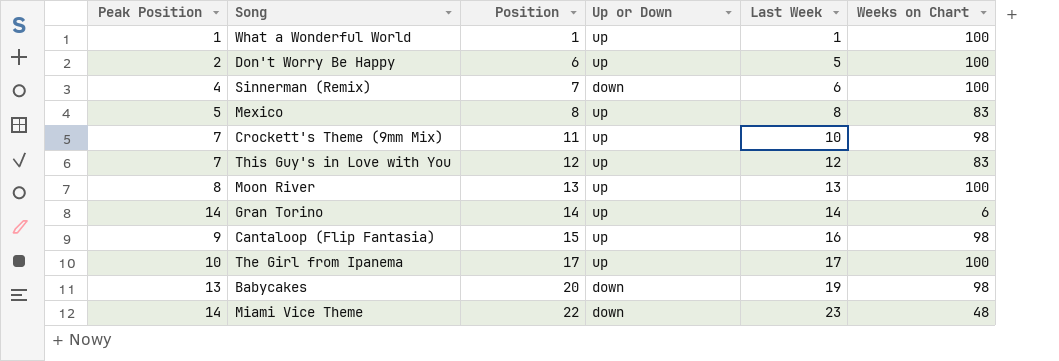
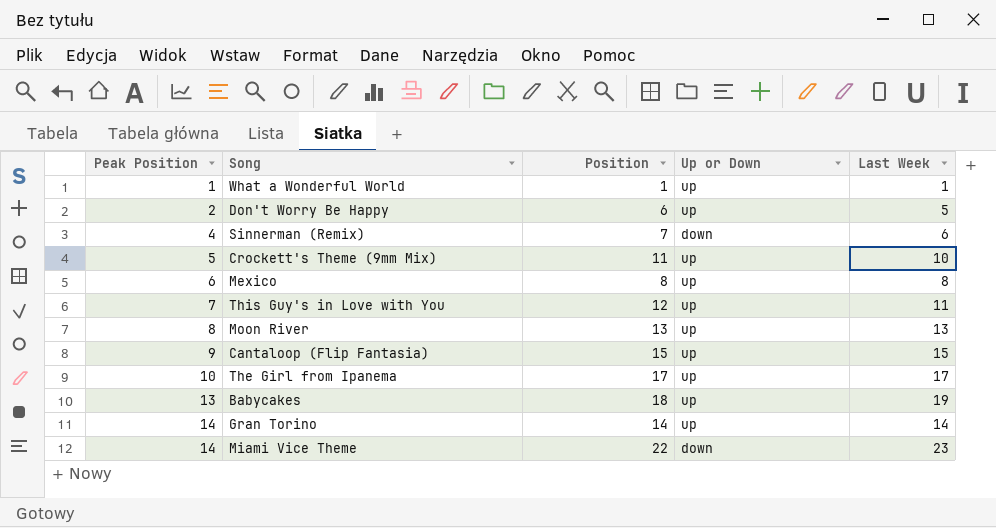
row order: Position ascending -> Peak Position ascending
column Weeks on Chart | position: 6 -> none
Crockett's Theme (9mm Mix) | Peak Position: 7 -> 5
Mexico | Peak Position: 5 -> 6
This Guy's in Love with You | Last Week: 12 -> 11
Cantaloop (Flip Fantasia) | Last Week: 16 -> 15
Babycakes | Position: 20 -> 18
Babycakes | Up or Down: down -> up

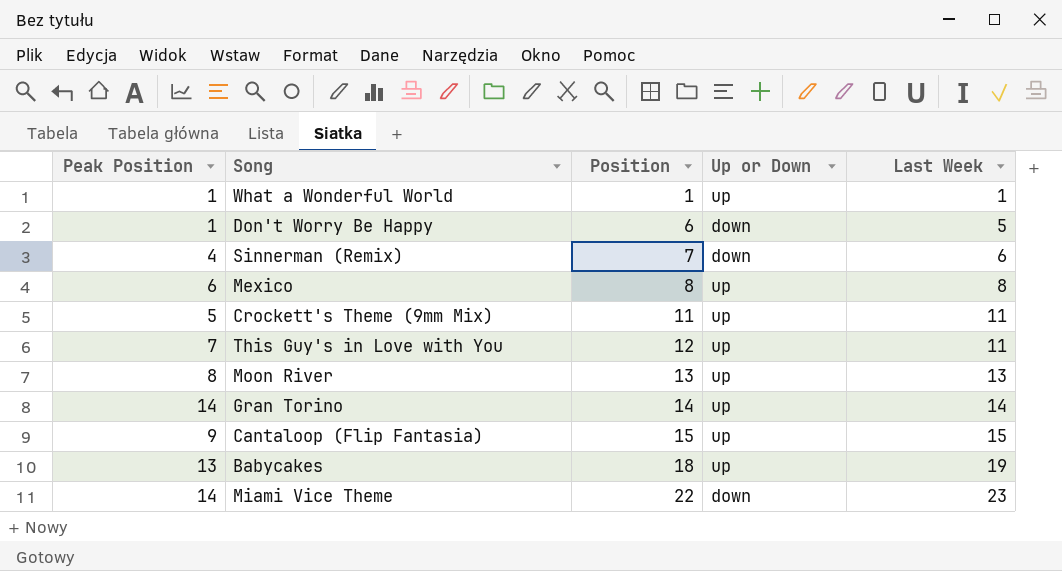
row order: Peak Position ascending -> Position ascending
row The Girl from Ipanema: 10 | 17 | up | 17 -> none
Don't Worry Be Happy | Peak Position: 2 -> 1
Don't Worry Be Happy | Up or Down: up -> down
Crockett's Theme (9mm Mix) | Last Week: 10 -> 11

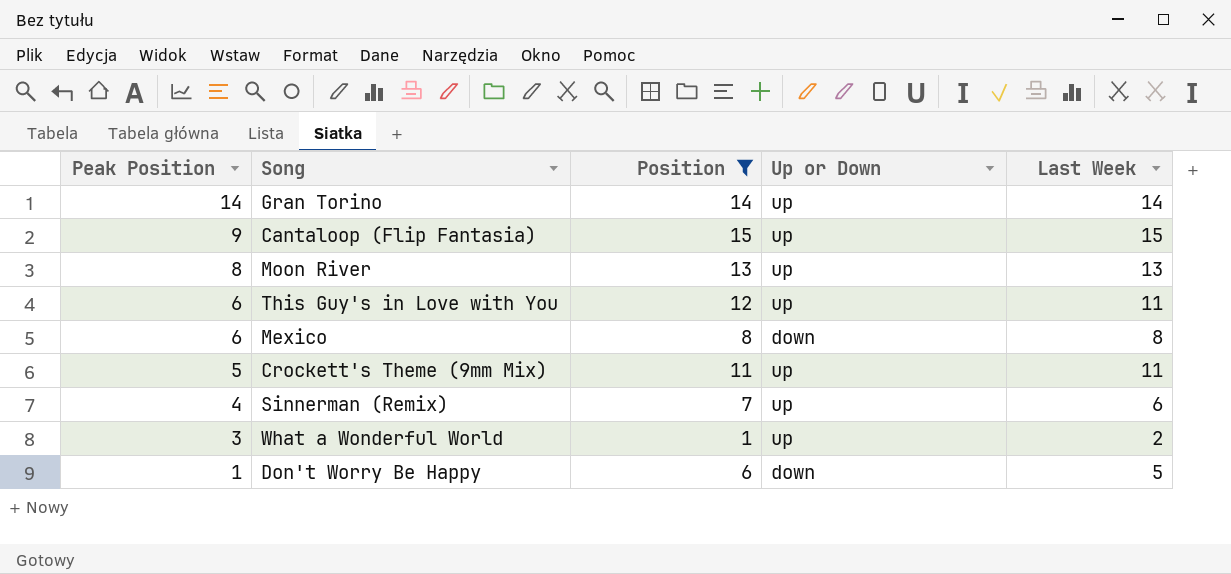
filter: none -> Position <= 15
row order: Position ascending -> Peak Position descending
This Guy's in Love with You | Peak Position: 7 -> 6
Mexico | Up or Down: up -> down
Sinnerman (Remix) | Up or Down: down -> up
What a Wonderful World | Peak Position: 1 -> 3
What a Wonderful World | Last Week: 1 -> 2

